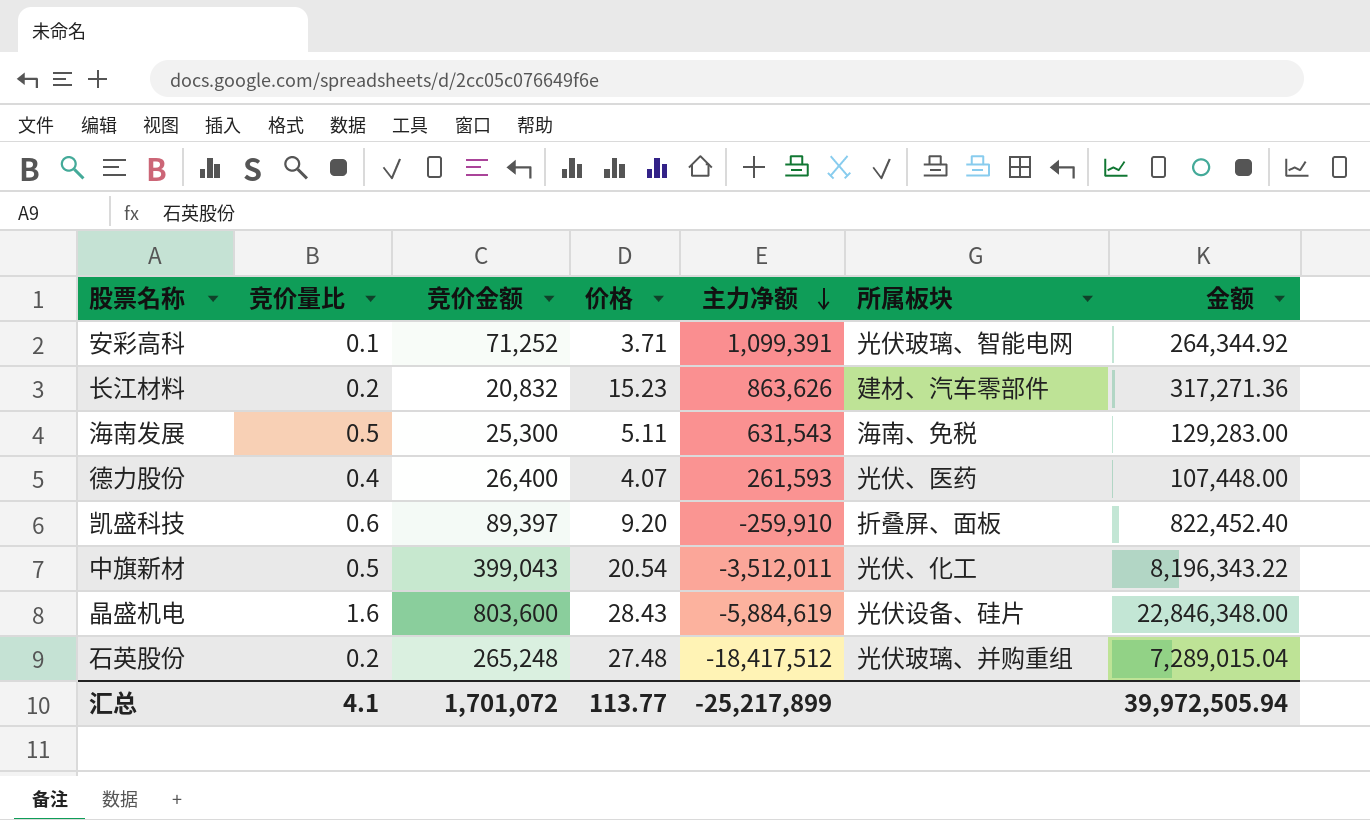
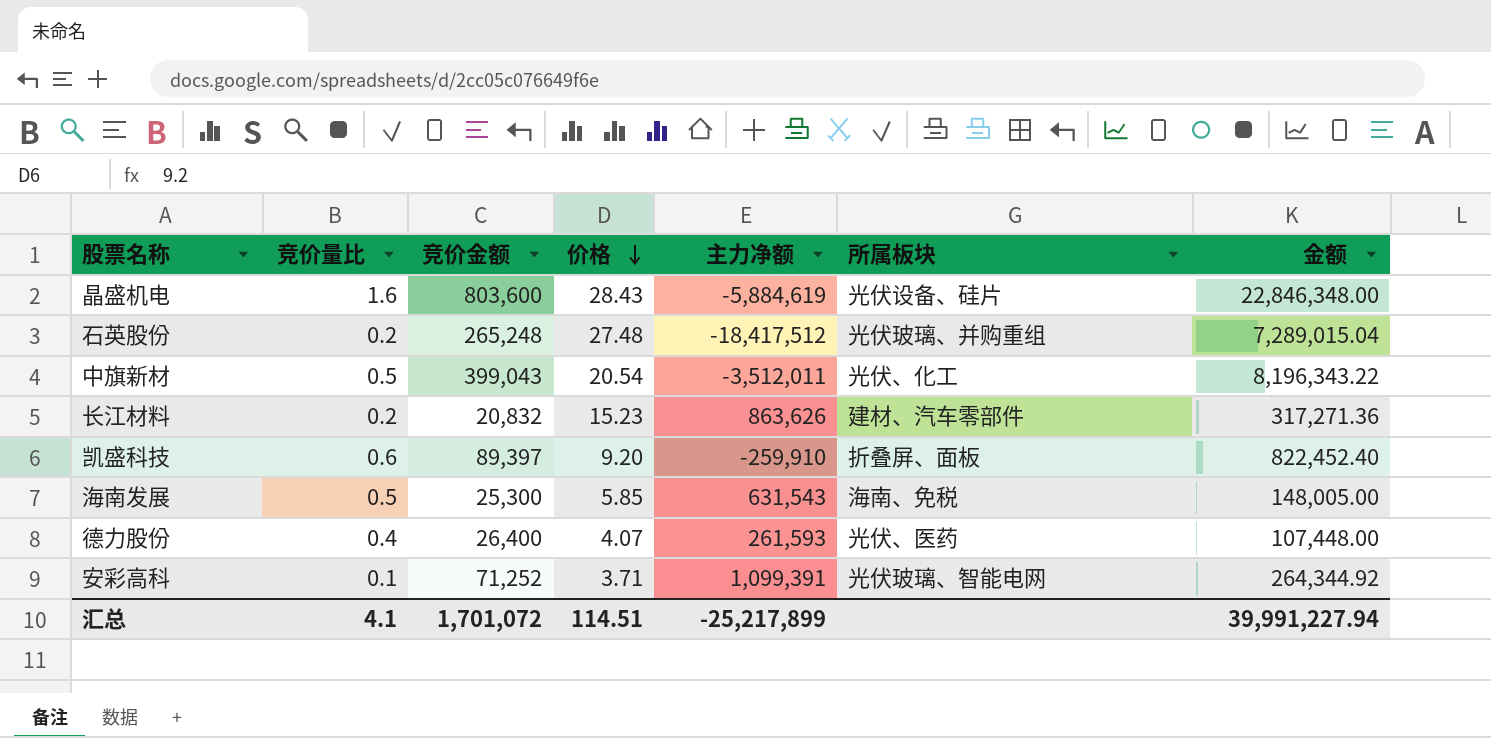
row order: 主力净额 descending -> 价格 descending
海南发展 | 价格: 5.11 -> 5.85
海南发展 | 金额: 129,283.00 -> 148,005.00
汇总 | 价格: 113.77 -> 114.51
汇总 | 金额: 39,972,505.94 -> 39,991,227.94

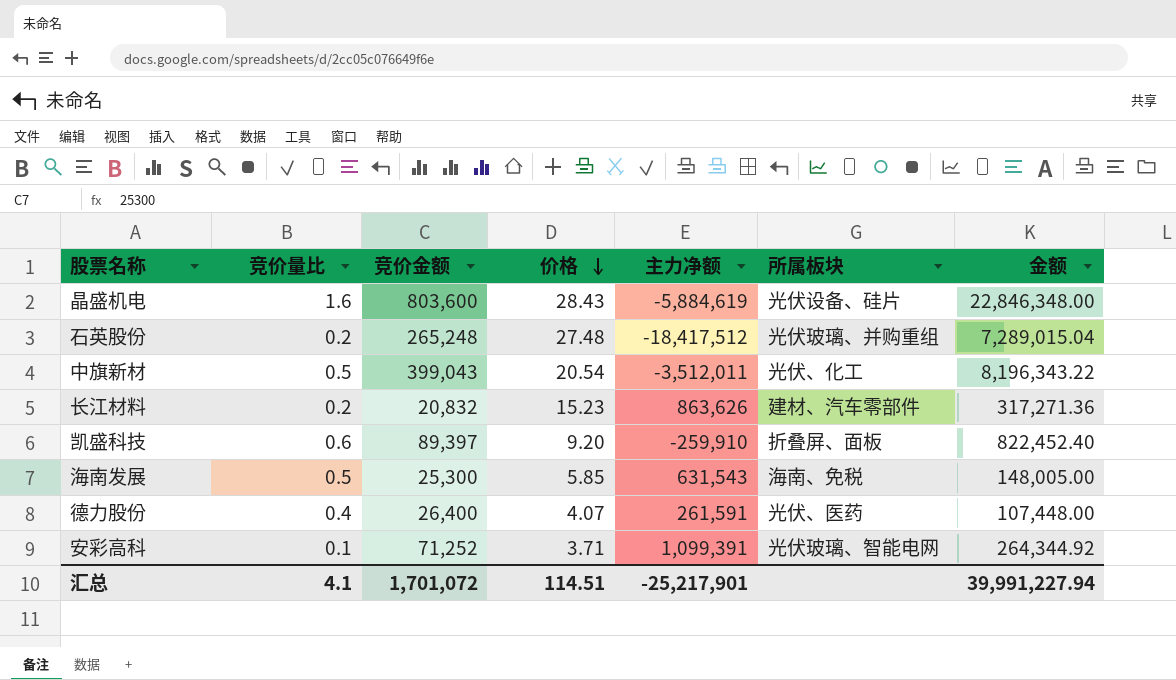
德力股份 | 主力净额: 261,593 -> 261,591
汇总 | 主力净额: -25,217,899 -> -25,217,901

